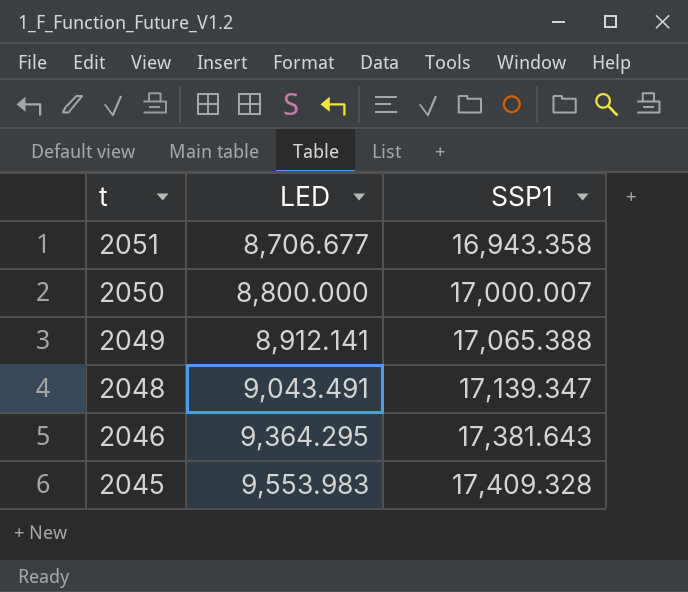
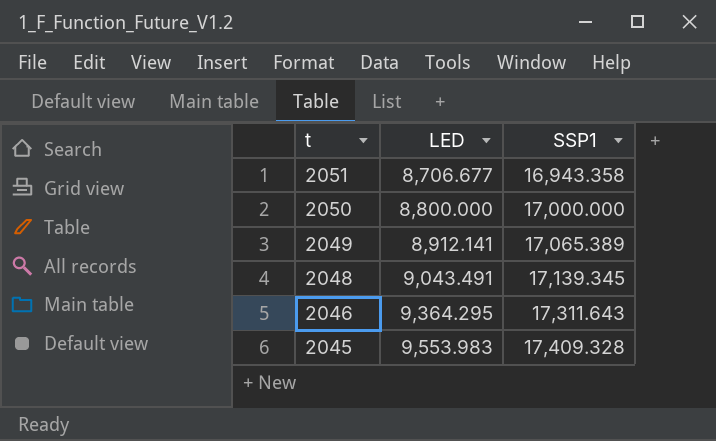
2050 | SSP1: 17,000.007 -> 17,000.000
2049 | SSP1: 17,065.388 -> 17,065.389
2048 | SSP1: 17,139.347 -> 17,139.345
2046 | SSP1: 17,381.643 -> 17,311.643

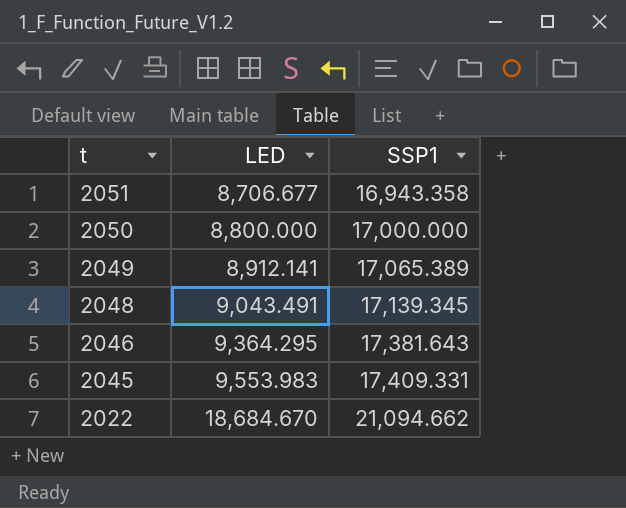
2046 | SSP1: 17,311.643 -> 17,381.643
2045 | SSP1: 17,409.328 -> 17,409.331
row 2022: none -> 18,684.670 | 21,094.662

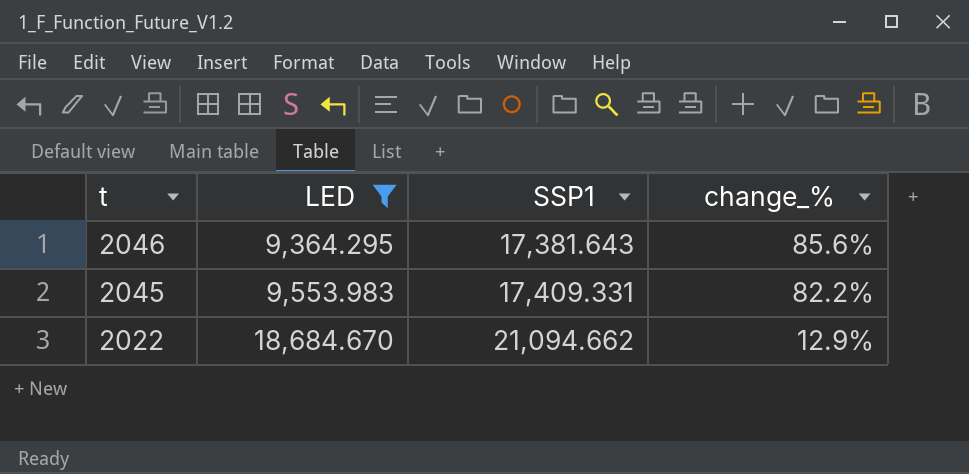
filter: none -> LED >= 9,364.295
column change_% | formula: none -> ([SSP1] - [LED]) / [LED]

